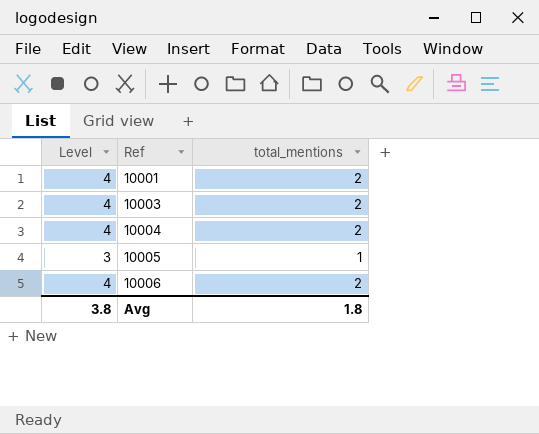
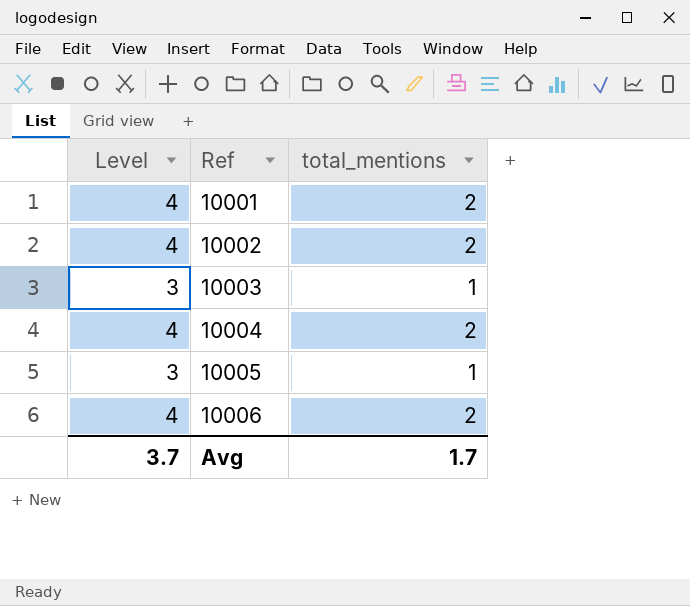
row 10002: none -> 4 | 2
10003 | Level: 4 -> 3
10003 | total_mentions: 2 -> 1
Avg | Level: 3.8 -> 3.7
Avg | total_mentions: 1.8 -> 1.7

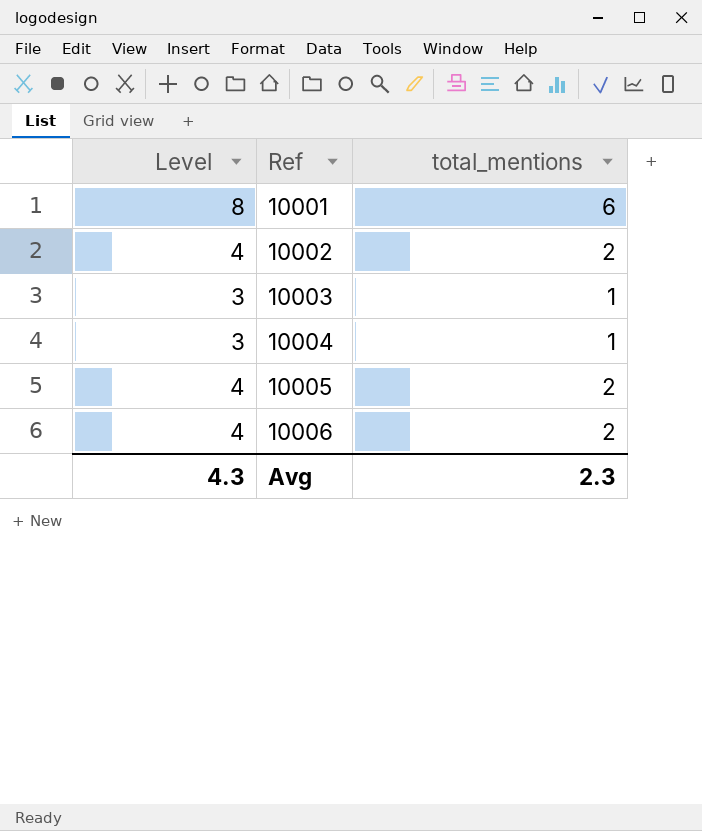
10001 | Level: 4 -> 8
10001 | total_mentions: 2 -> 6
10004 | Level: 4 -> 3
10004 | total_mentions: 2 -> 1
10005 | Level: 3 -> 4
10005 | total_mentions: 1 -> 2
Avg | Level: 3.7 -> 4.3
Avg | total_mentions: 1.7 -> 2.3

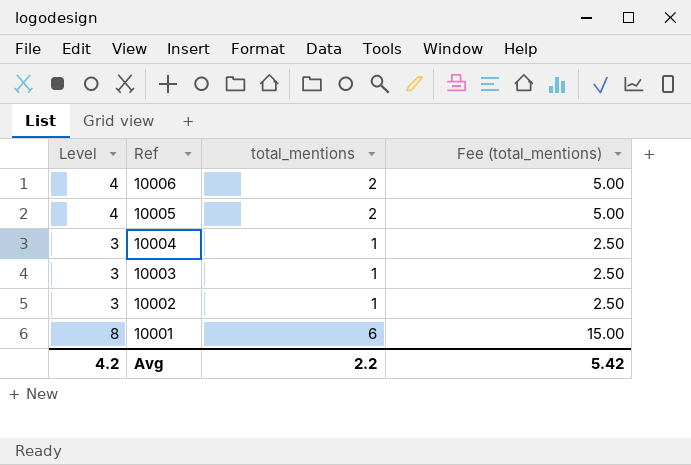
row order: Ref ascending -> Ref descending
column Fee (total_mentions) | formula: none -> [total_mentions] * 2.5
10002 | Level: 4 -> 3
10002 | total_mentions: 2 -> 1
Avg | Level: 4.3 -> 4.2
Avg | total_mentions: 2.3 -> 2.2

